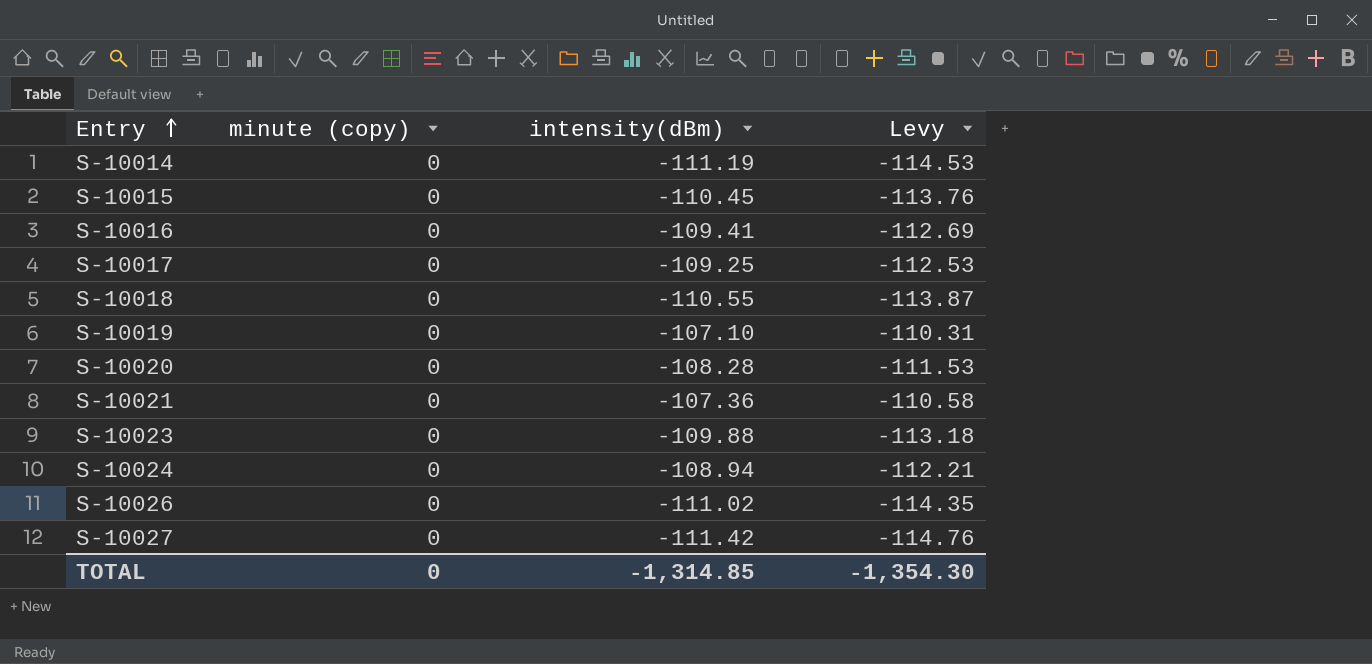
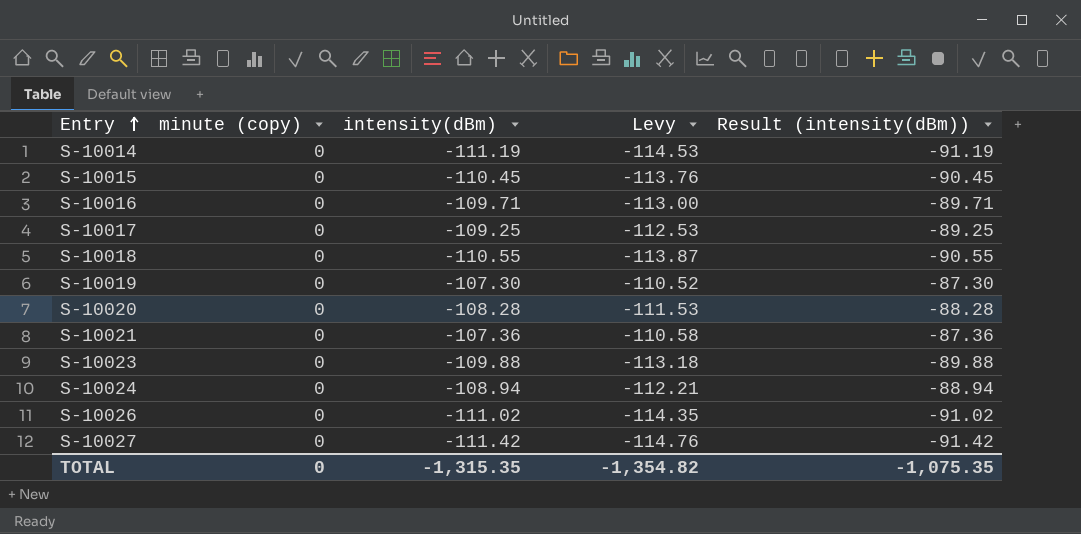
column Result (intensity(dBm)) | formula: none -> [intensity(dBm)] + 20
S-10016 | intensity(dBm): -109.41 -> -109.71
S-10016 | Levy: -112.69 -> -113.00
S-10019 | intensity(dBm): -107.10 -> -107.30
S-10019 | Levy: -110.31 -> -110.52
TOTAL | intensity(dBm): -1,314.85 -> -1,315.35
TOTAL | Levy: -1,354.30 -> -1,354.82

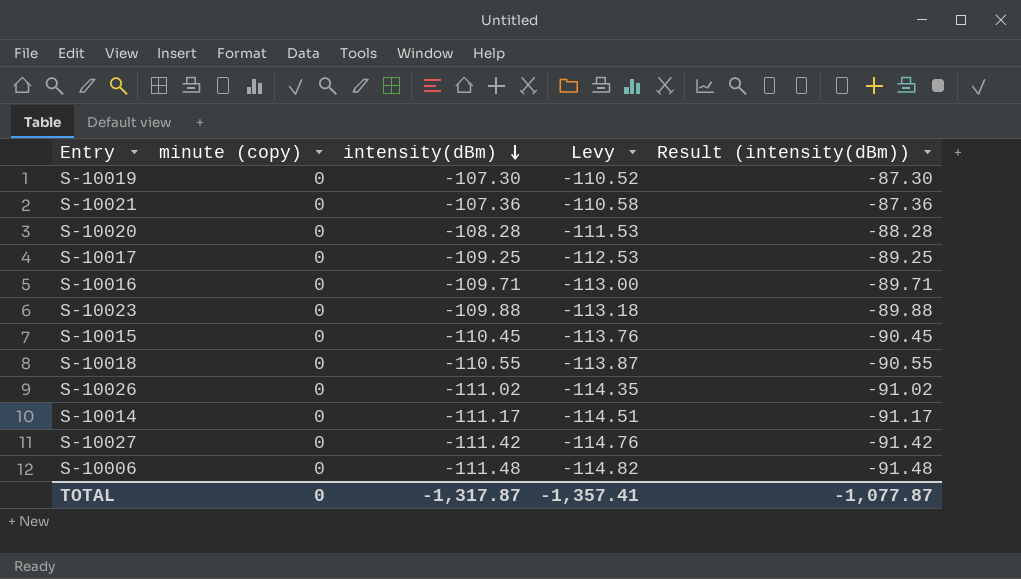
row order: Entry ascending -> intensity(dBm) descending
row S-10024: 0 | -108.94 | -112.21 | -88.94 -> none
S-10014 | intensity(dBm): -111.19 -> -111.17
S-10014 | Levy: -114.53 -> -114.51
S-10014 | Result (intensity(dBm)): -91.19 -> -91.17
row S-10006: none -> 0 | -111.48 | -114.82 | -91.48
TOTAL | intensity(dBm): -1,315.35 -> -1,317.87
TOTAL | Levy: -1,354.82 -> -1,357.41
TOTAL | Result (intensity(dBm)): -1,075.35 -> -1,077.87

